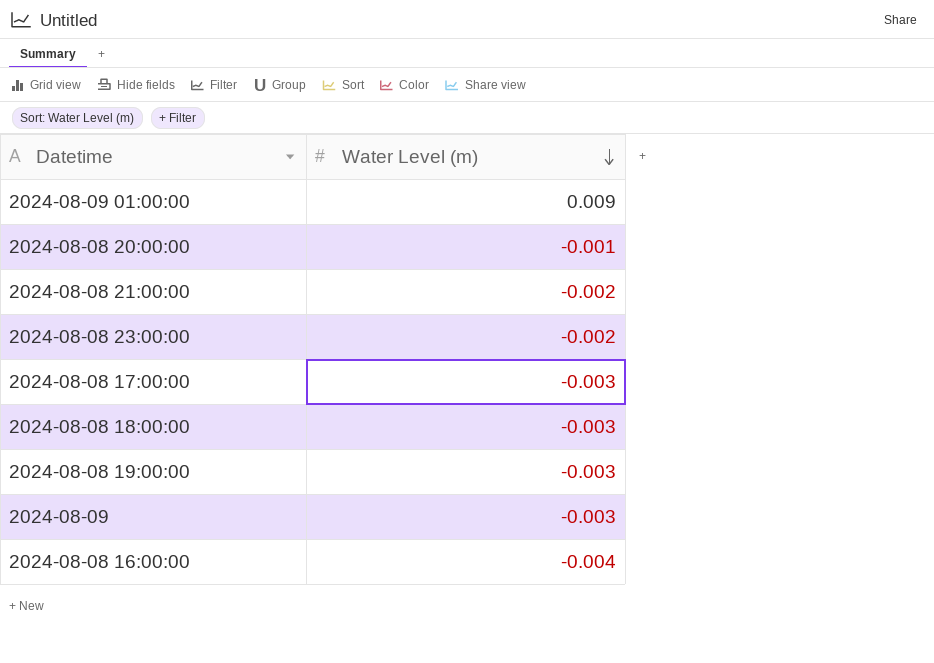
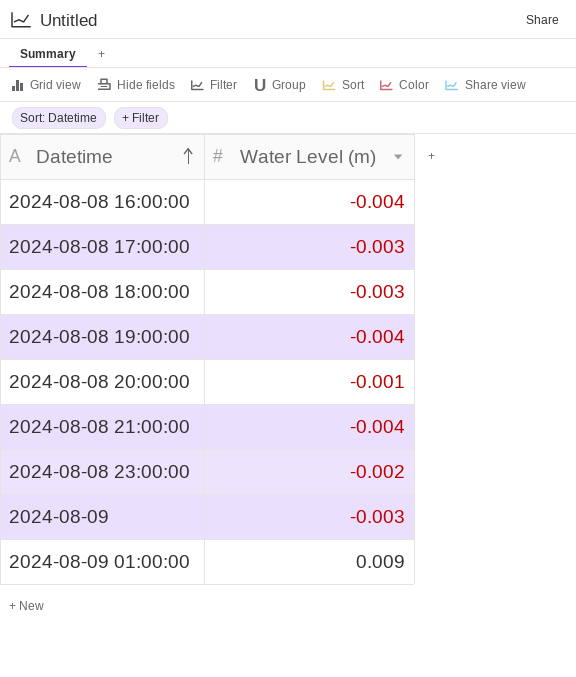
row order: Water Level (m) descending -> Datetime ascending
2024-08-08 19:00:00 | Water Level (m): -0.003 -> -0.004
2024-08-08 21:00:00 | Water Level (m): -0.002 -> -0.004

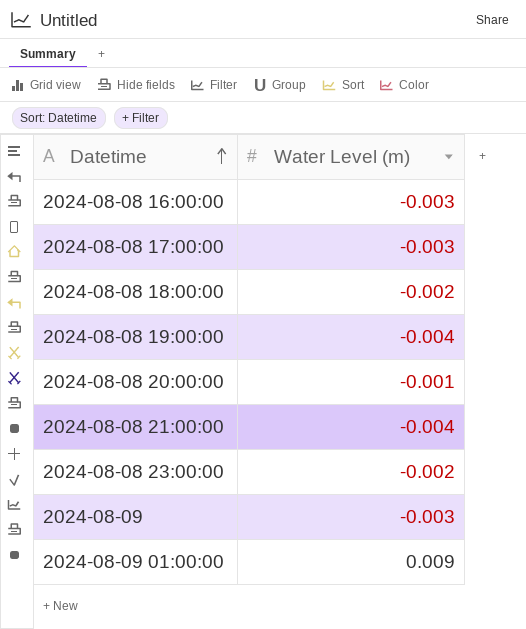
2024-08-08 16:00:00 | Water Level (m): -0.004 -> -0.003
2024-08-08 18:00:00 | Water Level (m): -0.003 -> -0.002

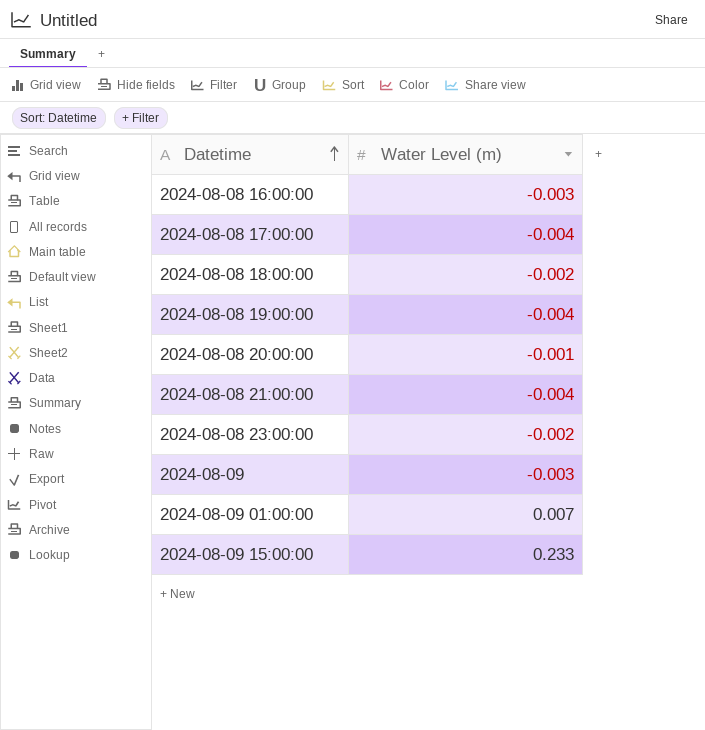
2024-08-08 17:00:00 | Water Level (m): -0.003 -> -0.004
2024-08-09 01:00:00 | Water Level (m): 0.009 -> 0.007
row 2024-08-09 15:00:00: none -> 0.233

